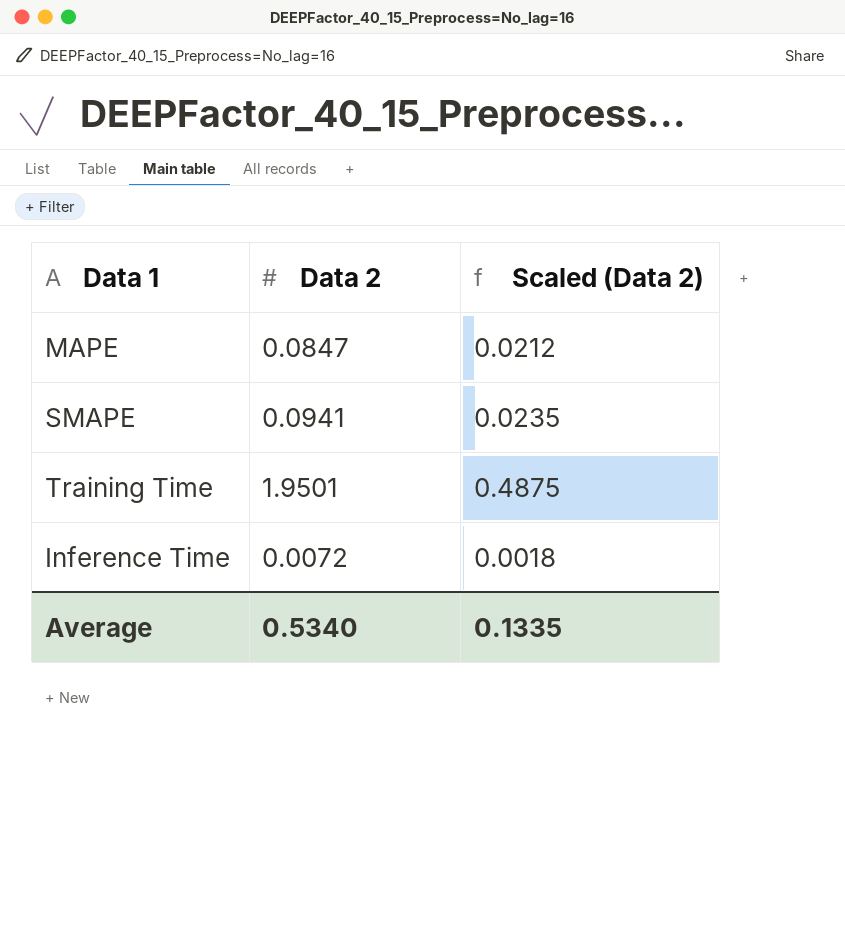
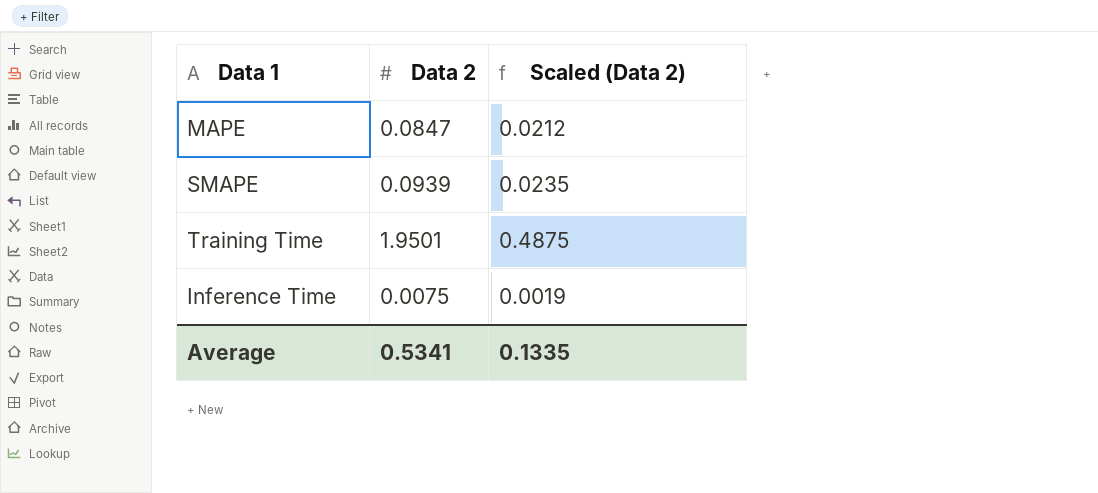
SMAPE | Data 2: 0.0941 -> 0.0939
Inference Time | Data 2: 0.0072 -> 0.0075
Inference Time | Scaled (Data 2): 0.0018 -> 0.0019
Average | Data 2: 0.5340 -> 0.5341

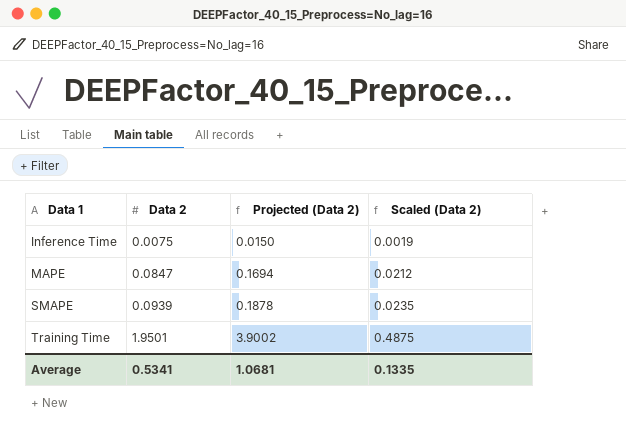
row order: none -> Data 1 ascending
column Projected (Data 2) | formula: none -> [Data 2] * 2

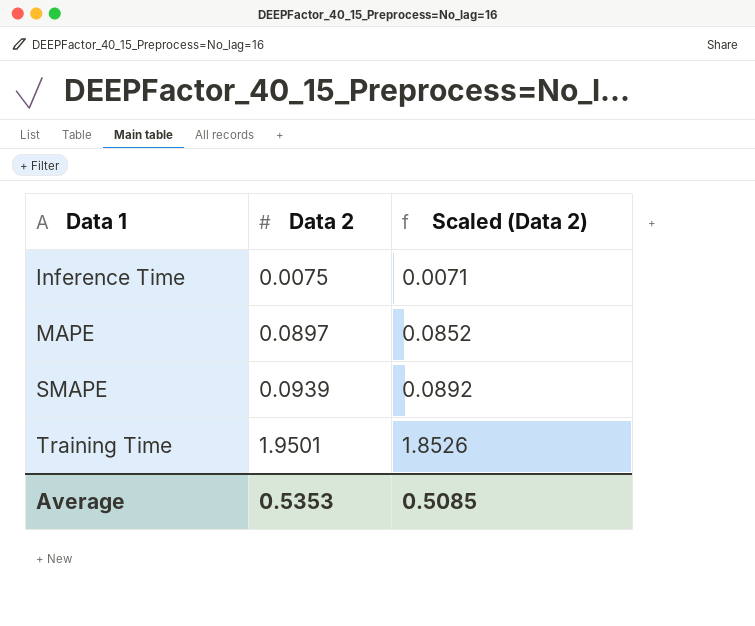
column Projected (Data 2) | formula: [Data 2] * 2 -> none
column Scaled (Data 2) | formula: [Data 2] * 0.25 -> [Data 2] * 0.95
MAPE | Data 2: 0.0847 -> 0.0897
Average | Data 2: 0.5341 -> 0.5353
Average | Scaled (Data 2): 0.1335 -> 0.5085

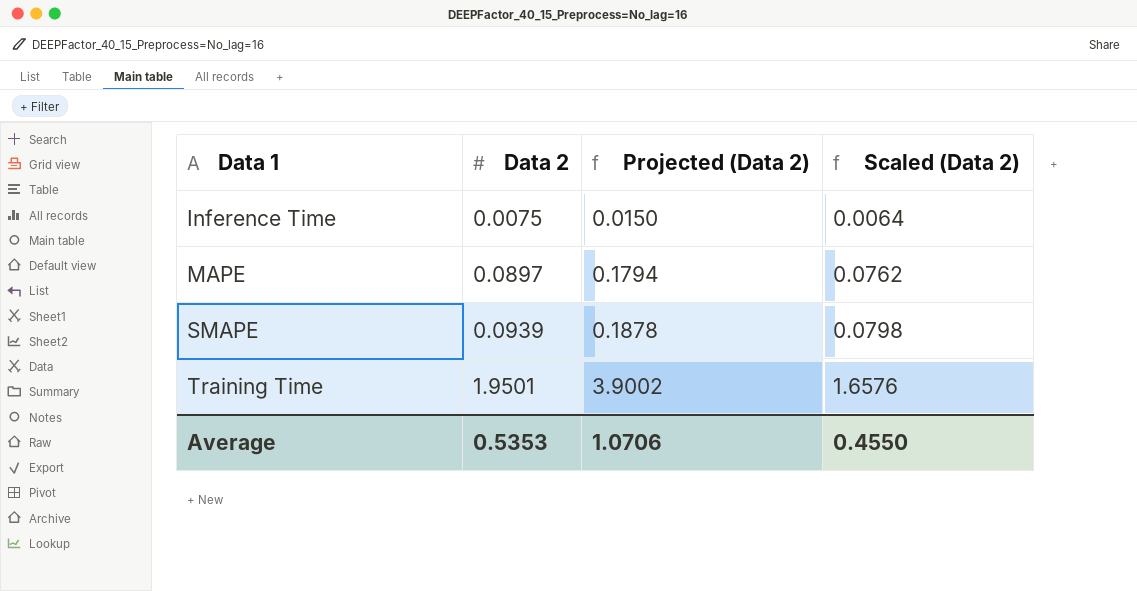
column Projected (Data 2) | formula: none -> [Data 2] * 2
column Scaled (Data 2) | formula: [Data 2] * 0.95 -> [Data 2] * 0.85
Average | Scaled (Data 2): 0.5085 -> 0.4550

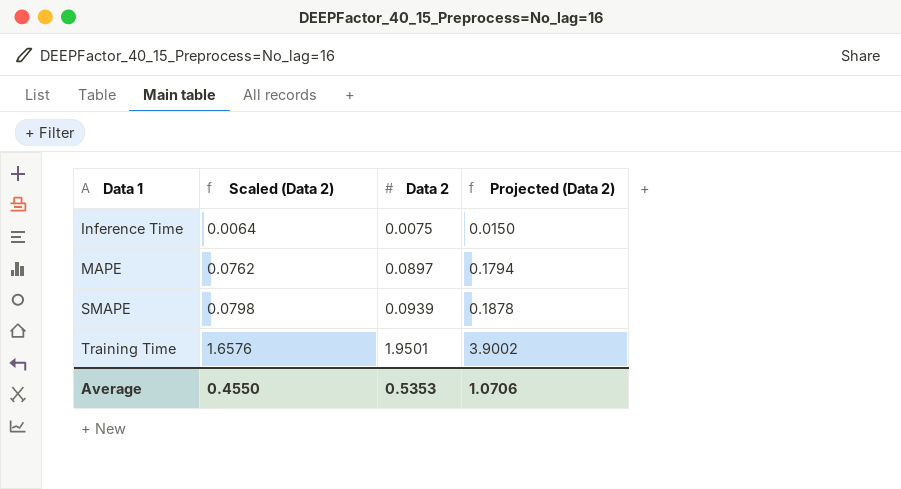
column Scaled (Data 2) | position: 4 -> 2

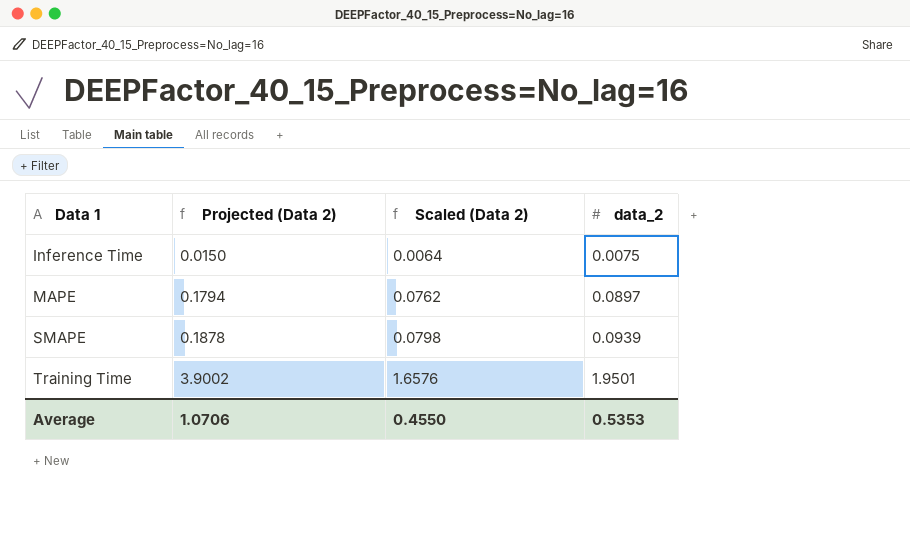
column Projected (Data 2) | position: 4 -> 2
column name: Data 2 -> data_2

